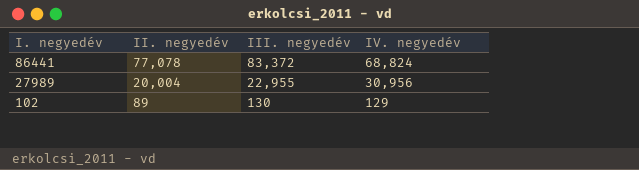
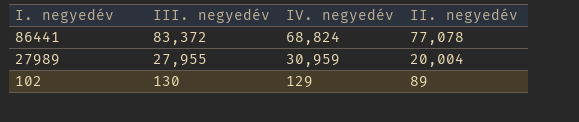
column II. negyedév | position: 2 -> 4
27989 | III. negyedév: 22,955 -> 27,955
27989 | IV. negyedév: 30,956 -> 30,959

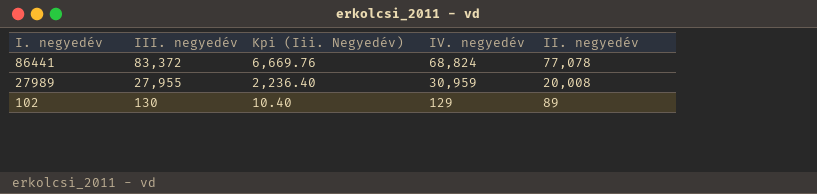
column Kpi (Iii. Negyedév) | formula: none -> [III. negyedév] * 0.08
27989 | II. negyedév: 20,004 -> 20,008

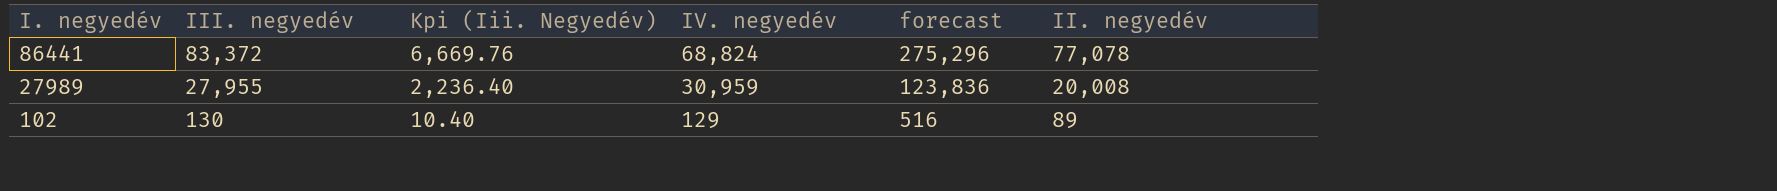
column forecast | formula: none -> [IV. negyedév] * 4

